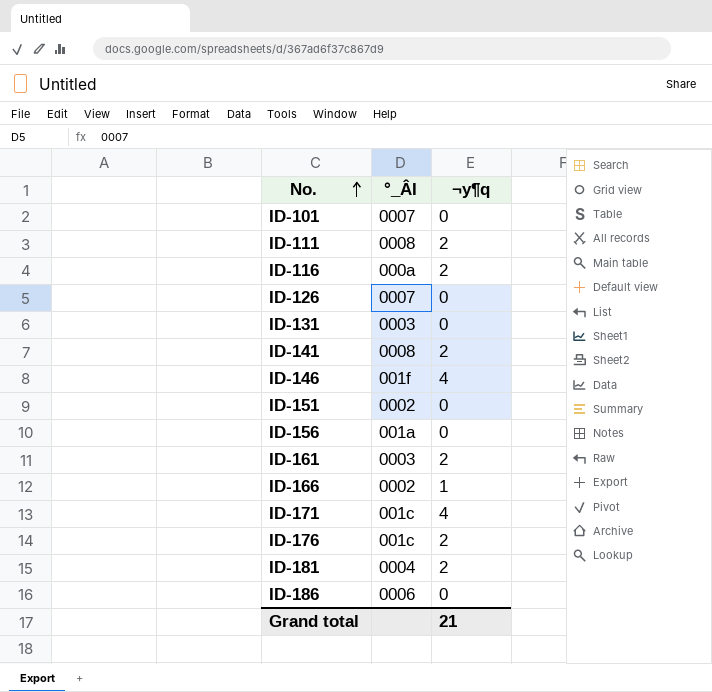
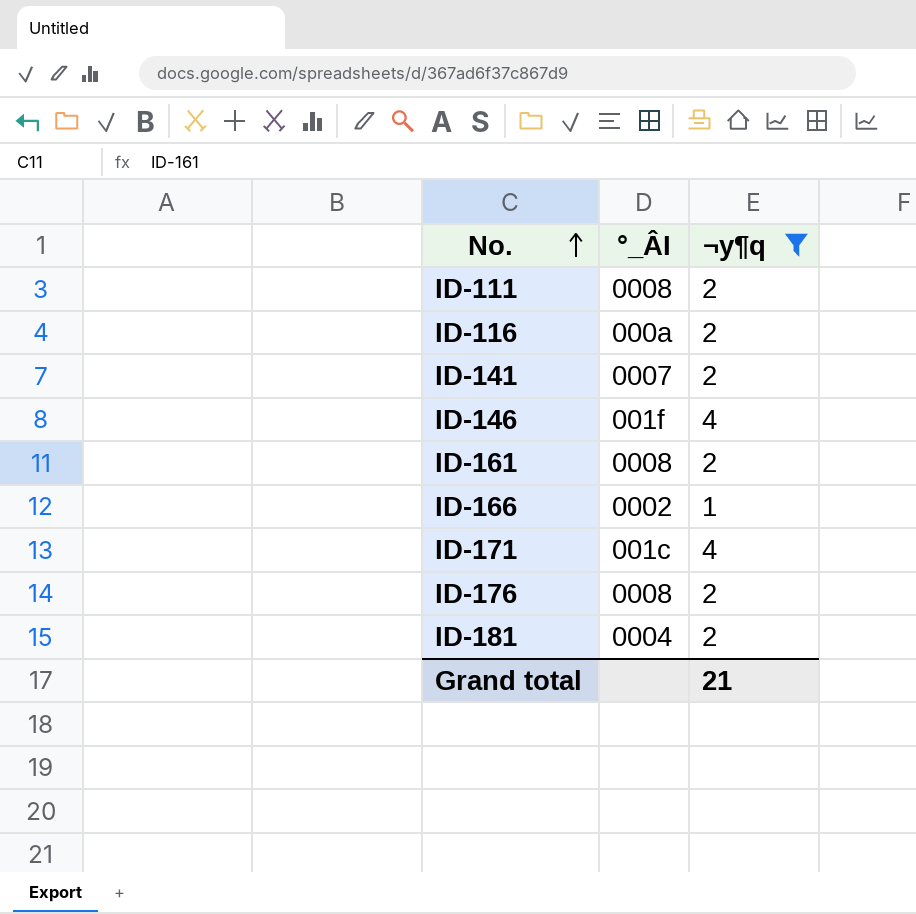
filter: none -> ¬y¶q != 0
ID-141 | °_ÂI: 0008 -> 0007
ID-161 | °_ÂI: 0003 -> 0008
ID-176 | °_ÂI: 001c -> 0008

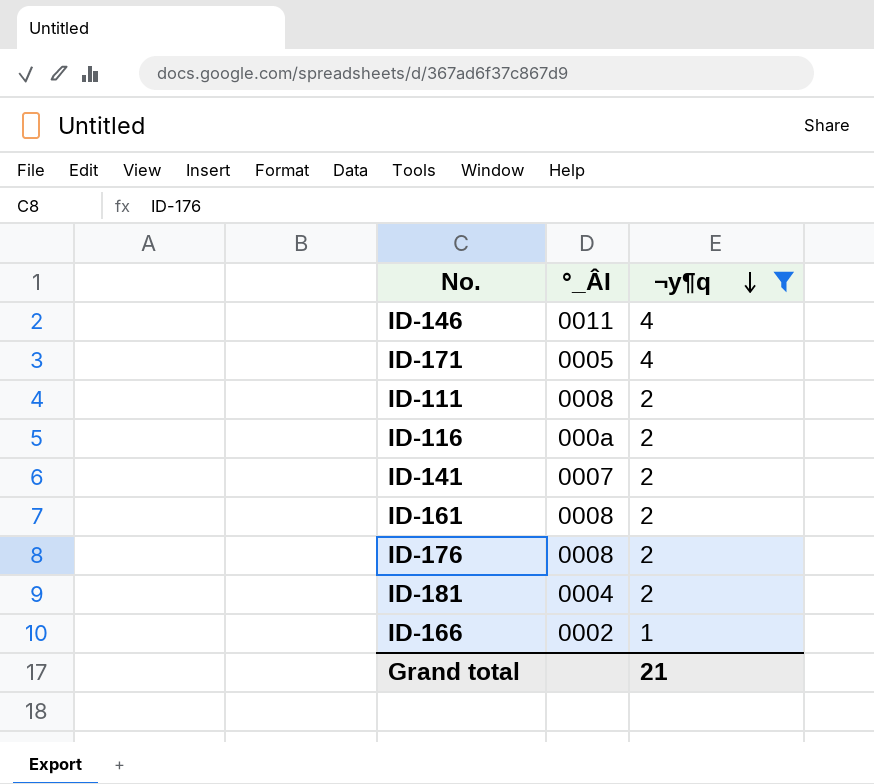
row order: No. ascending -> ¬y¶q descending
ID-146 | °_ÂI: 001f -> 0011
ID-171 | °_ÂI: 001c -> 0005

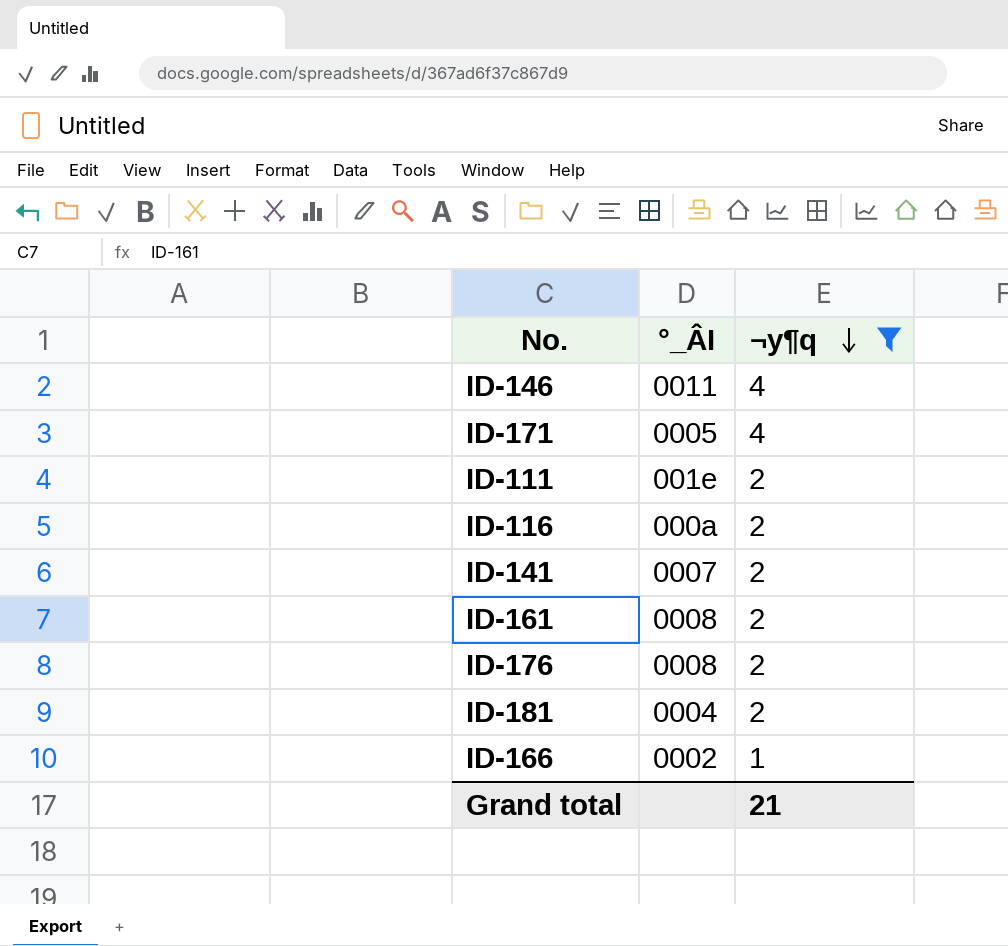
ID-111 | °_ÂI: 0008 -> 001e

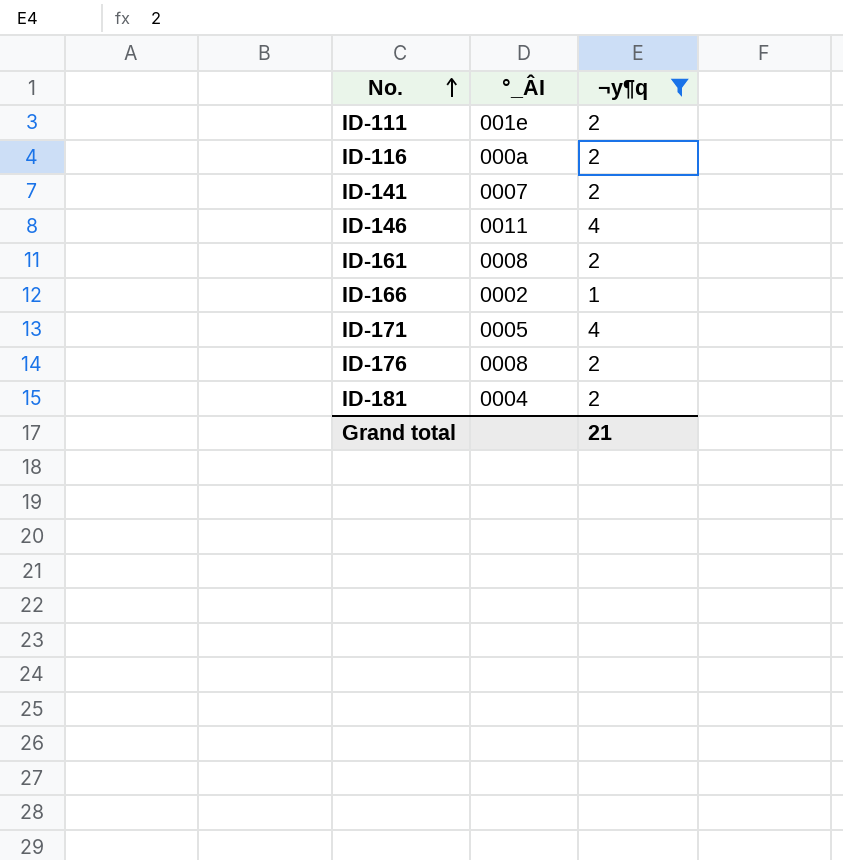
row order: ¬y¶q descending -> No. ascending

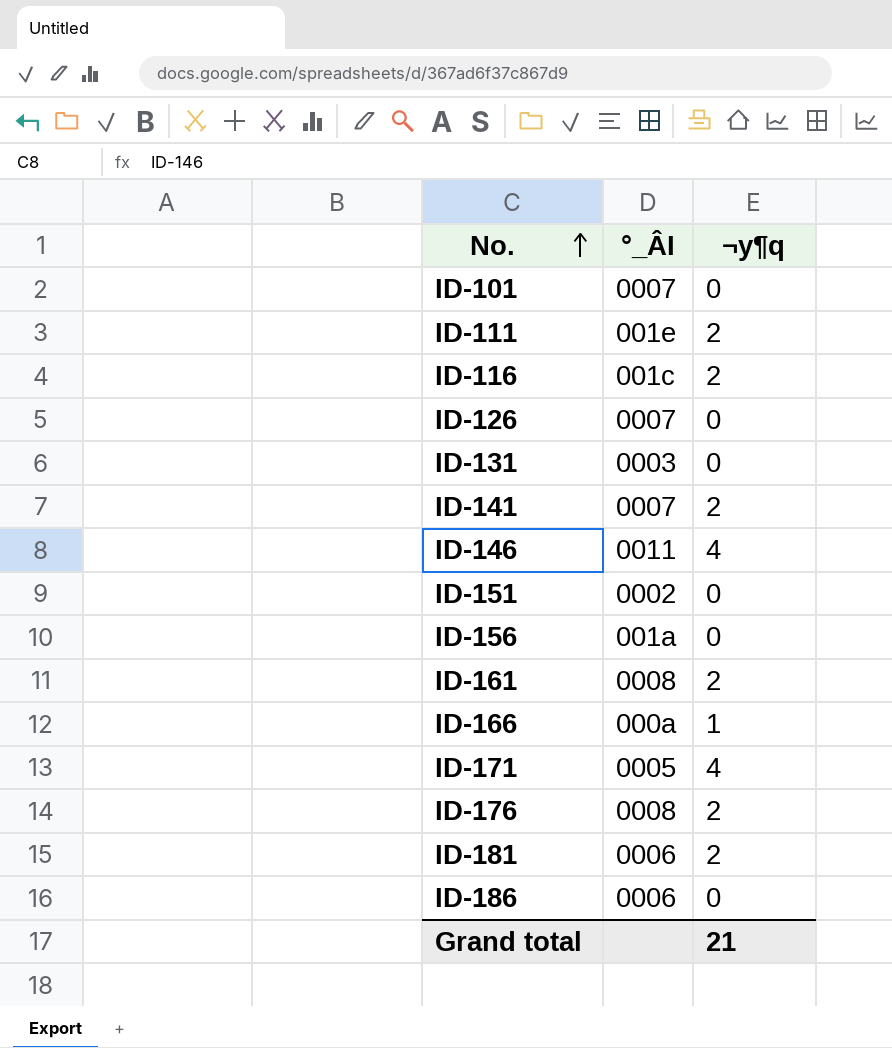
filter: ¬y¶q != 0 -> none
ID-116 | °_ÂI: 000a -> 001c
ID-166 | °_ÂI: 0002 -> 000a
ID-181 | °_ÂI: 0004 -> 0006

